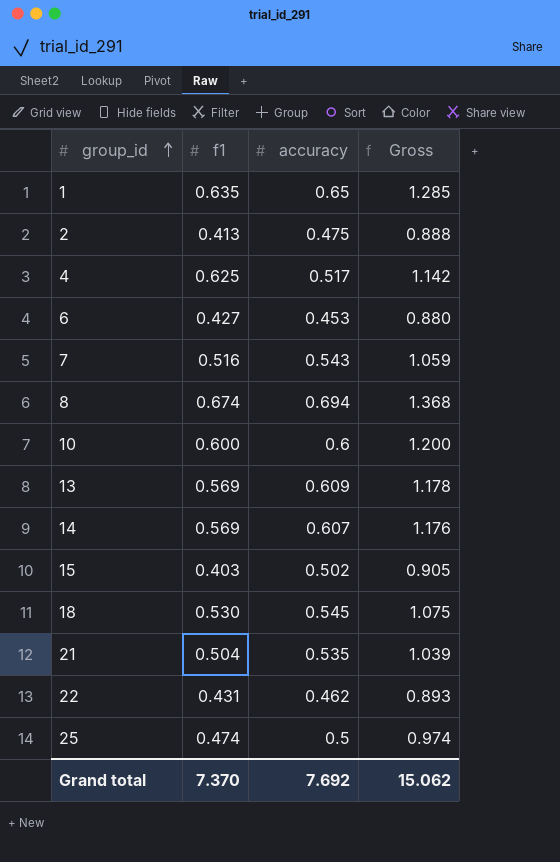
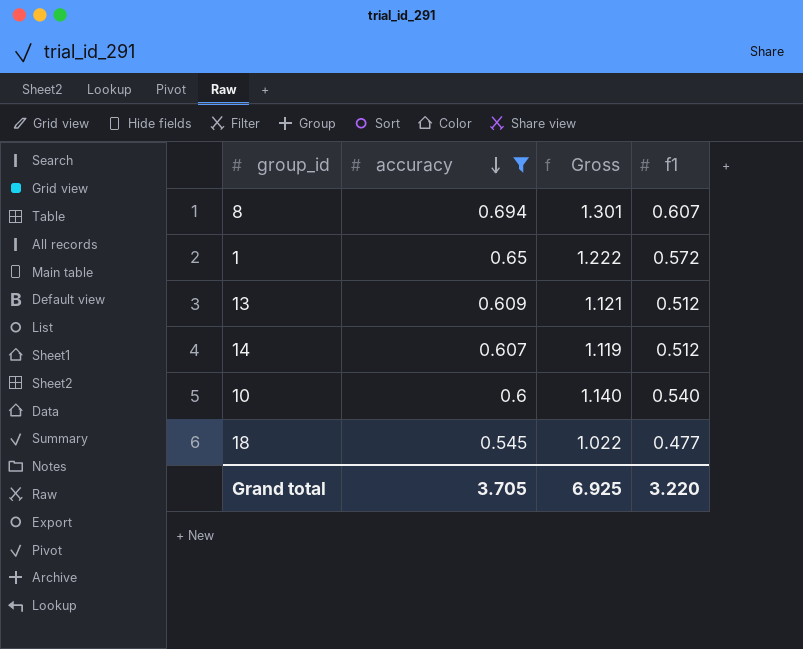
filter: none -> accuracy >= 0.545
row order: group_id ascending -> accuracy descending
column f1 | position: 2 -> 4
8 | Gross: 1.368 -> 1.301
8 | f1: 0.674 -> 0.607
1 | Gross: 1.285 -> 1.222
1 | f1: 0.635 -> 0.572
13 | Gross: 1.178 -> 1.121
13 | f1: 0.569 -> 0.512
14 | Gross: 1.176 -> 1.119
14 | f1: 0.569 -> 0.512
10 | Gross: 1.200 -> 1.140
10 | f1: 0.600 -> 0.540
18 | Gross: 1.075 -> 1.022
18 | f1: 0.530 -> 0.477
Grand total | accuracy: 7.692 -> 3.705
Grand total | Gross: 15.062 -> 6.925
Grand total | f1: 7.370 -> 3.220

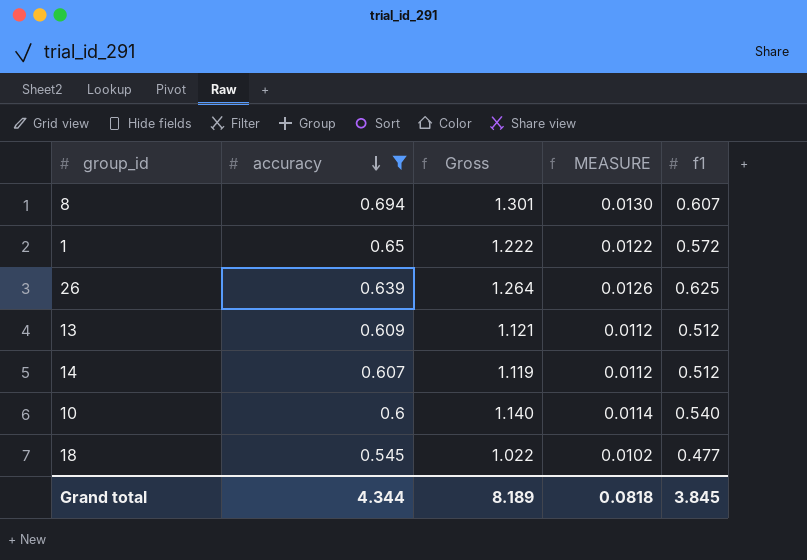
column MEASURE | formula: none -> [Gross] * 0.01
row 26: none -> 0.639 | 1.264 | 0.0126 | 0.625
Grand total | accuracy: 3.705 -> 4.344
Grand total | Gross: 6.925 -> 8.189
Grand total | f1: 3.220 -> 3.845

